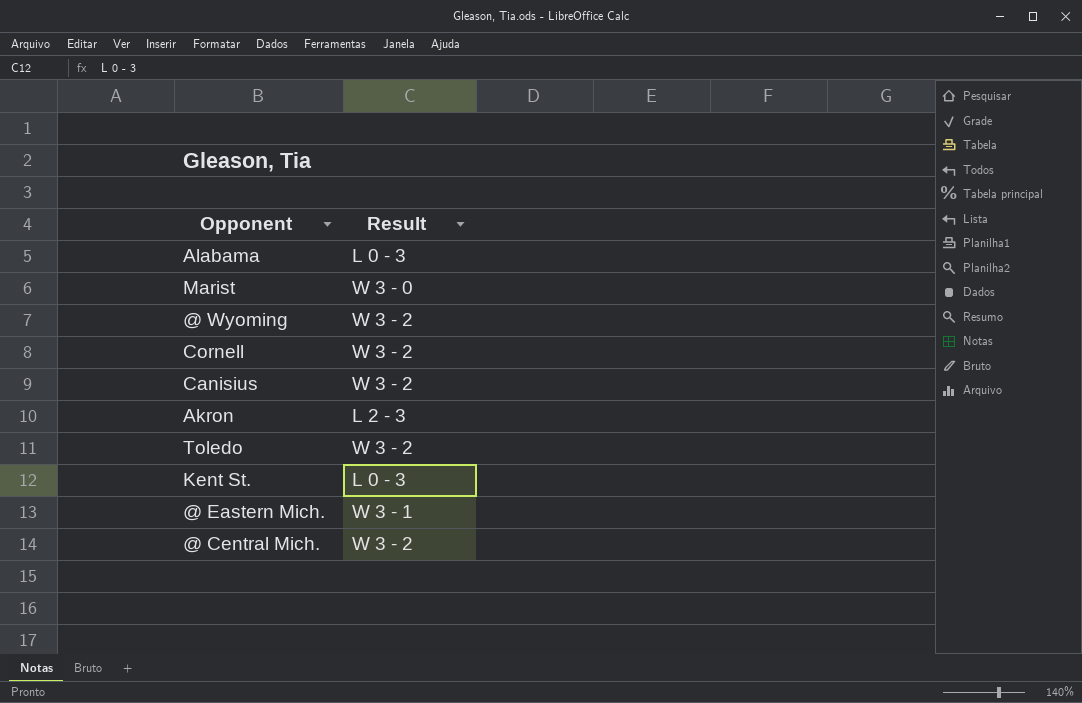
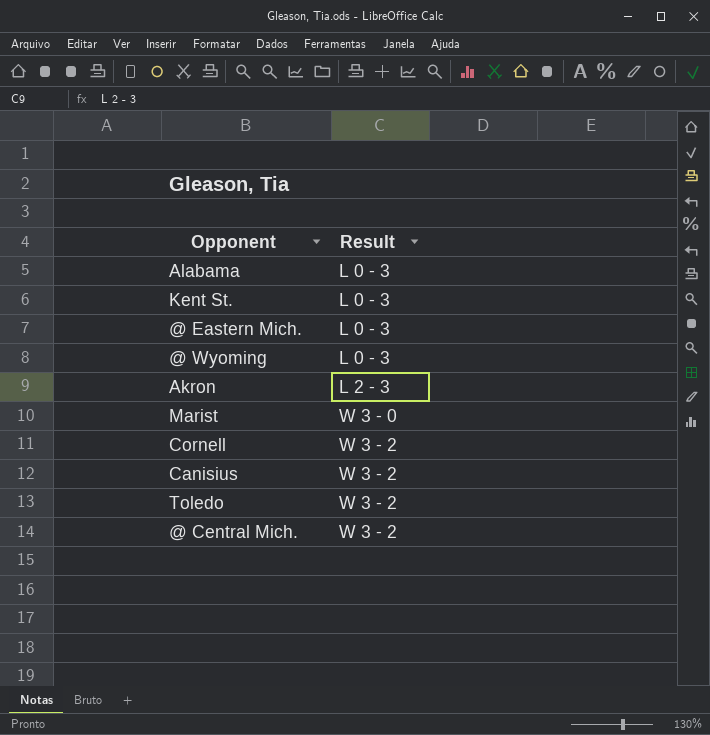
row order: none -> Result ascending
@ Eastern Mich. | Result: W 3 - 1 -> L 0 - 3
@ Wyoming | Result: W 3 - 2 -> L 0 - 3

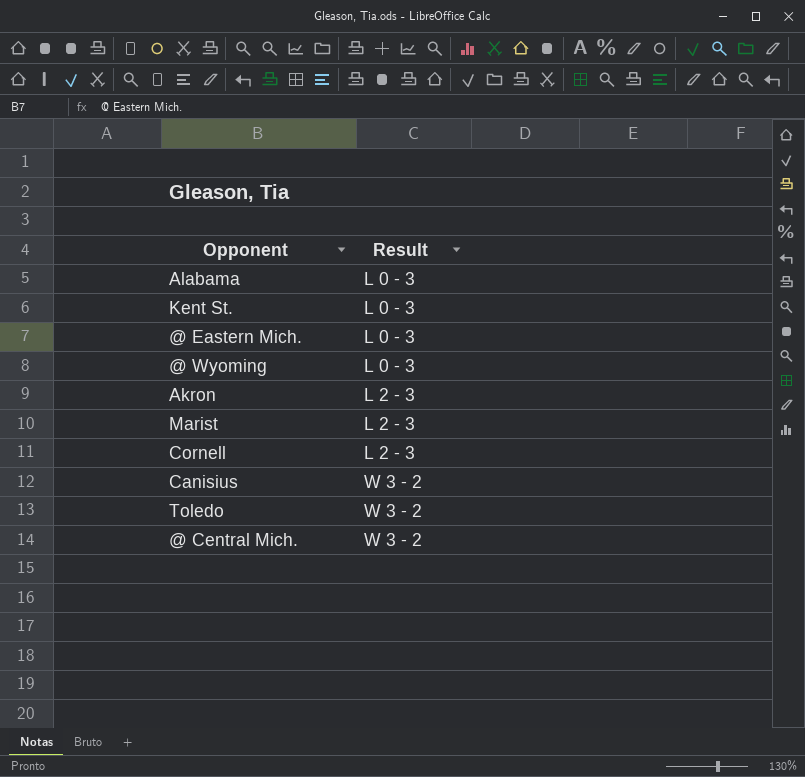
Marist | Result: W 3 - 0 -> L 2 - 3
Cornell | Result: W 3 - 2 -> L 2 - 3

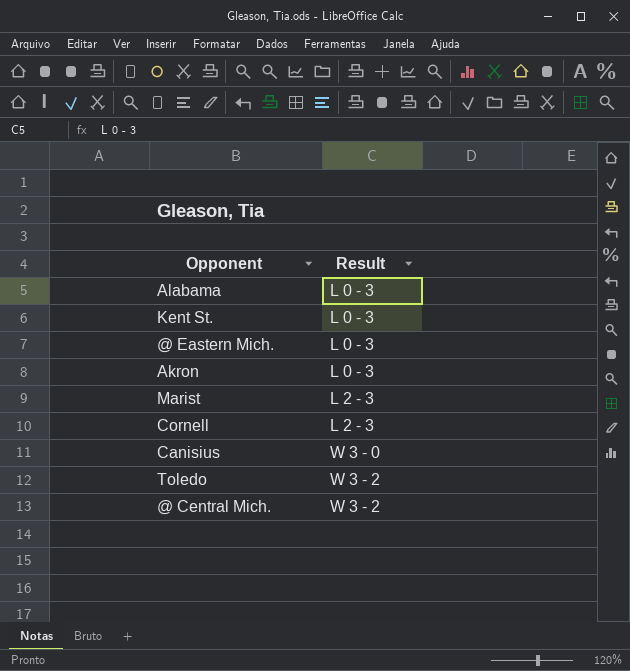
row @ Wyoming: L 0 - 3 -> none
Akron | Result: L 2 - 3 -> L 0 - 3
Canisius | Result: W 3 - 2 -> W 3 - 0

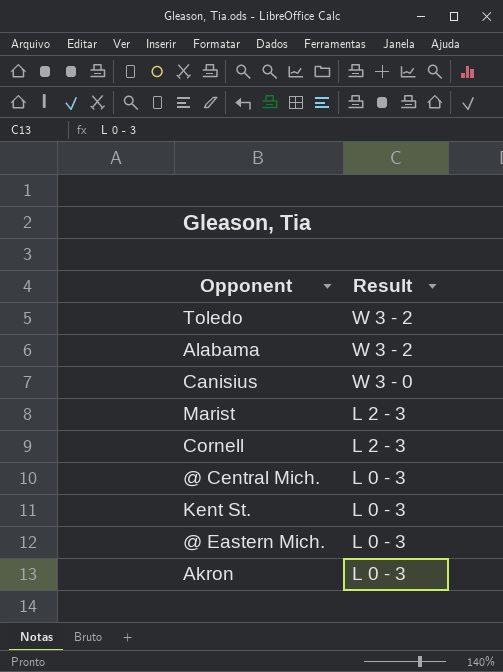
row order: Result ascending -> Result descending
Alabama | Result: L 0 - 3 -> W 3 - 2
@ Central Mich. | Result: W 3 - 2 -> L 0 - 3

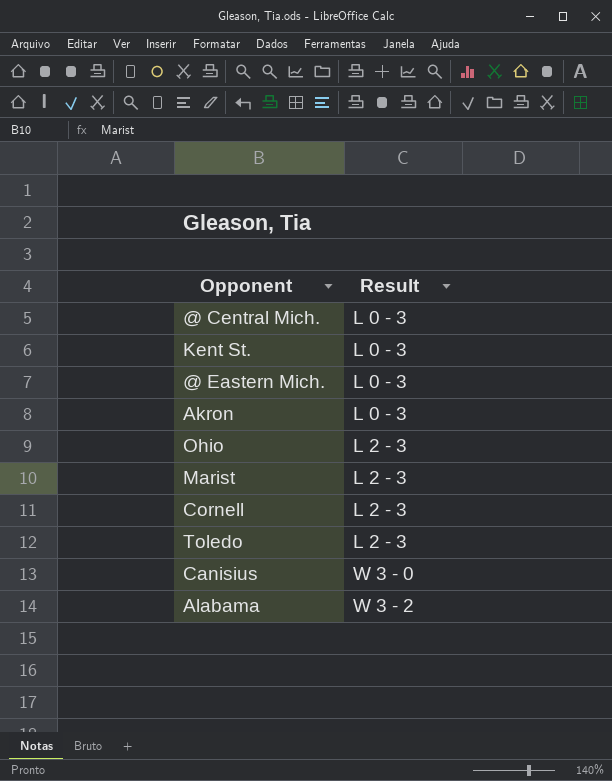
row order: Result descending -> Result ascending
row Ohio: none -> L 2 - 3
Toledo | Result: W 3 - 2 -> L 2 - 3

